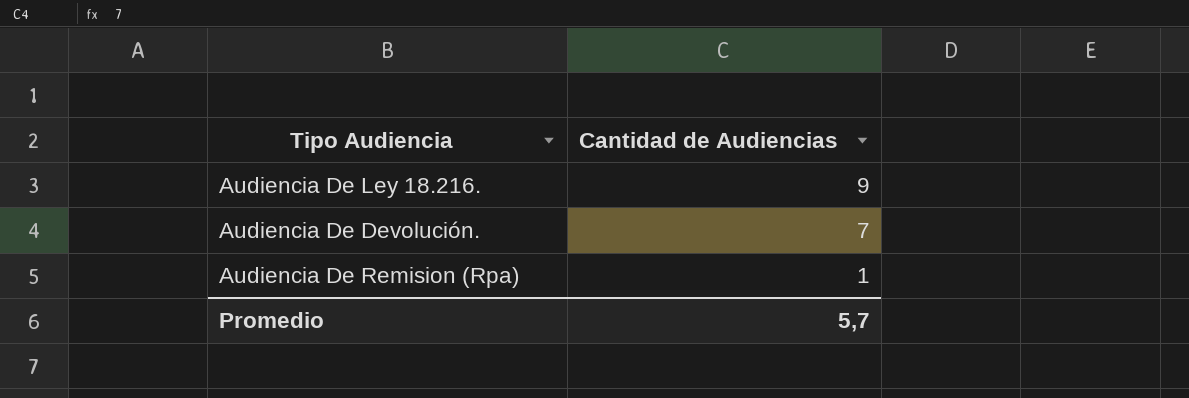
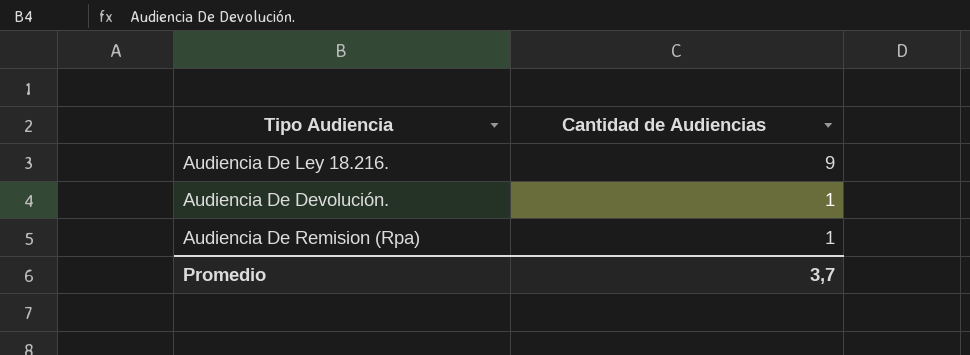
Audiencia De Devolución. | Cantidad de Audiencias: 7 -> 1
Promedio | Cantidad de Audiencias: 5,7 -> 3,7

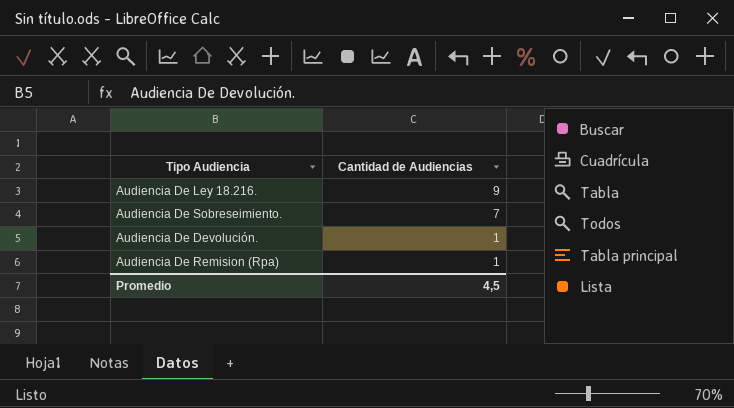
row Audiencia De Sobreseimiento.: none -> 7
Promedio | Cantidad de Audiencias: 3,7 -> 4,5

